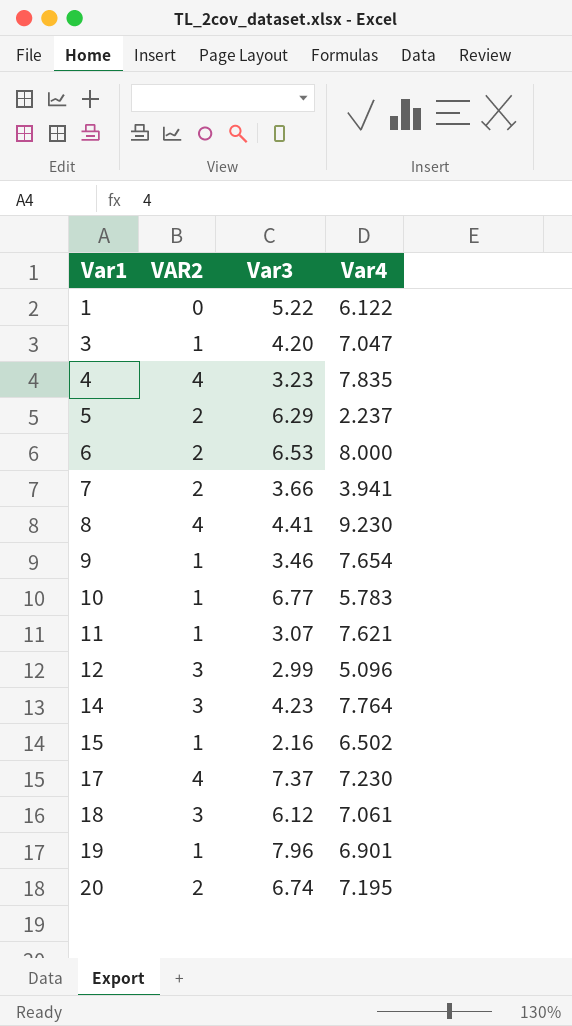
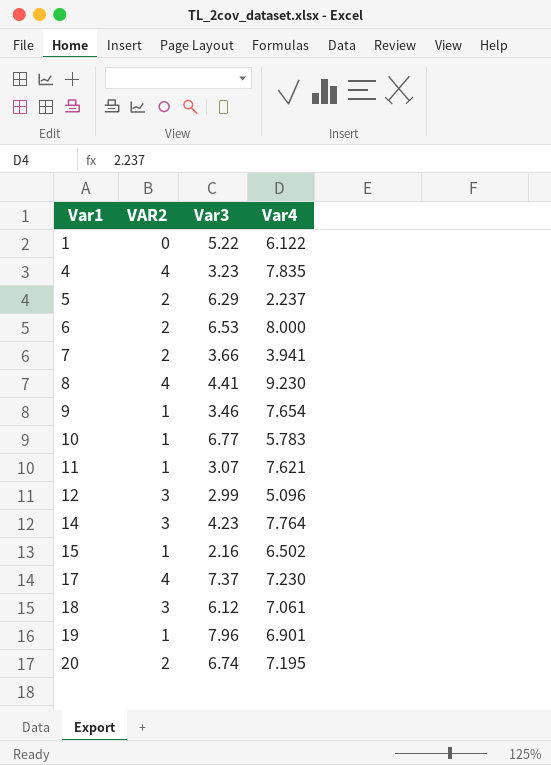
row 3: 1 | 4.20 | 7.047 -> none

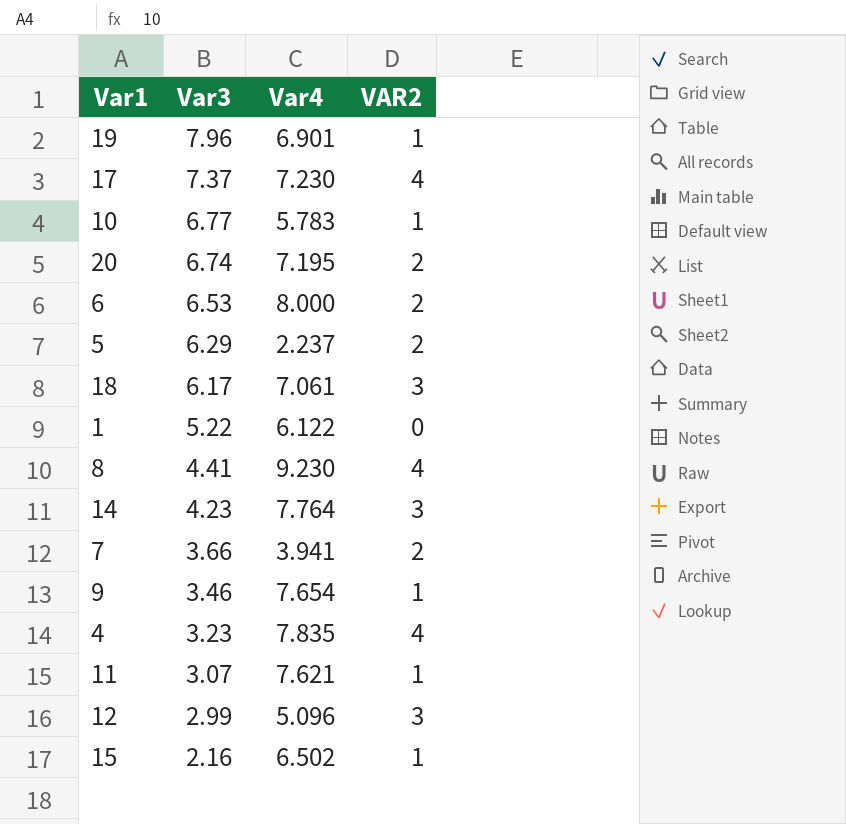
row order: Var1 ascending -> Var3 descending
column VAR2 | position: 2 -> 4
18 | Var3: 6.12 -> 6.17

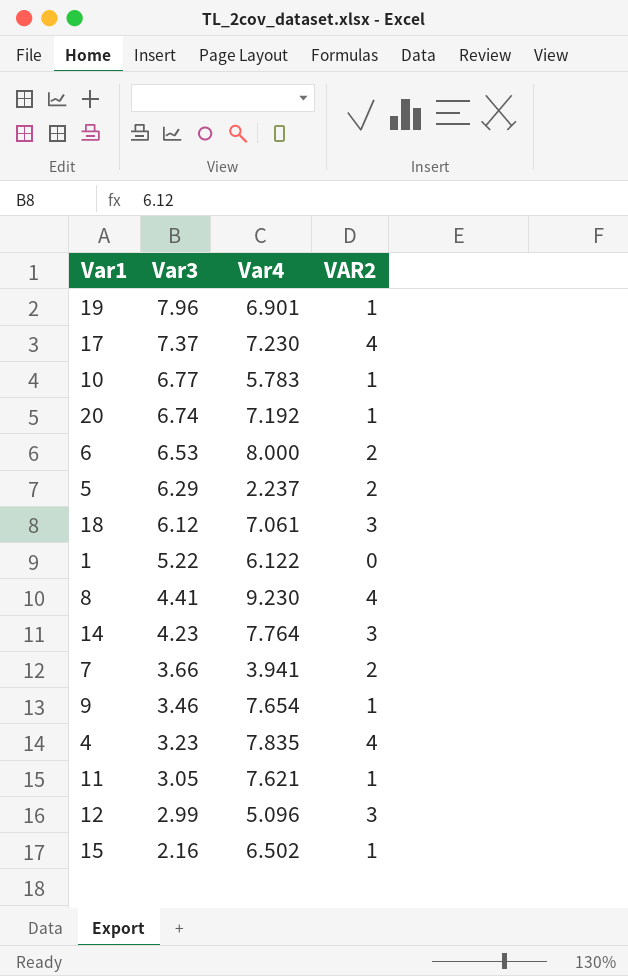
20 | Var4: 7.195 -> 7.192
20 | VAR2: 2 -> 1
18 | Var3: 6.17 -> 6.12
11 | Var3: 3.07 -> 3.05

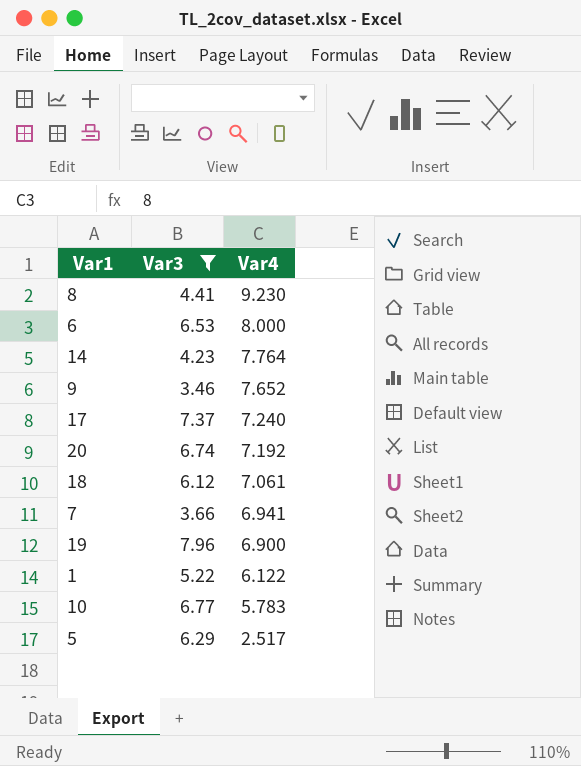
filter: none -> Var3 >= 3.46
row order: Var3 descending -> Var4 descending
column VAR2 | position: 4 -> none
9 | Var4: 7.654 -> 7.652
17 | Var4: 7.230 -> 7.240
7 | Var4: 3.941 -> 6.941
19 | Var4: 6.901 -> 6.900
5 | Var4: 2.237 -> 2.517

